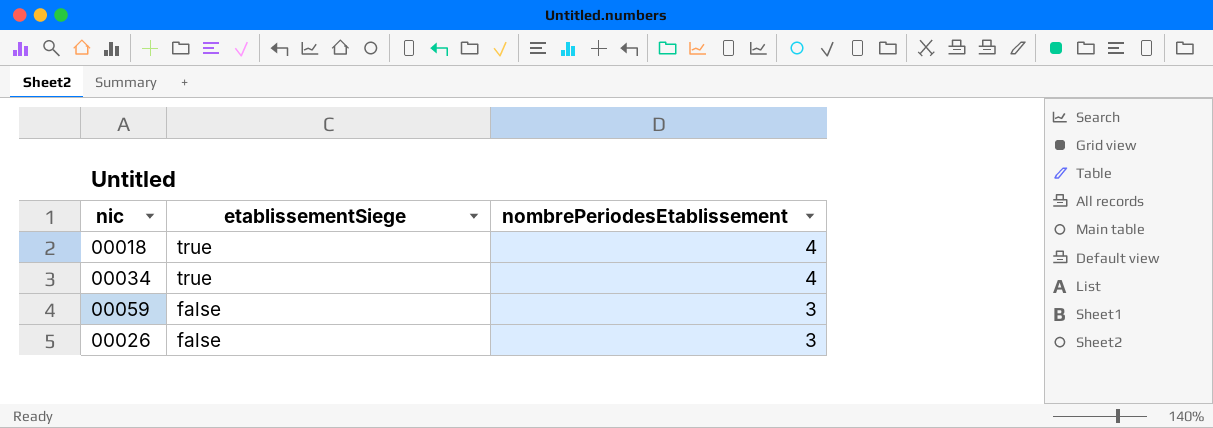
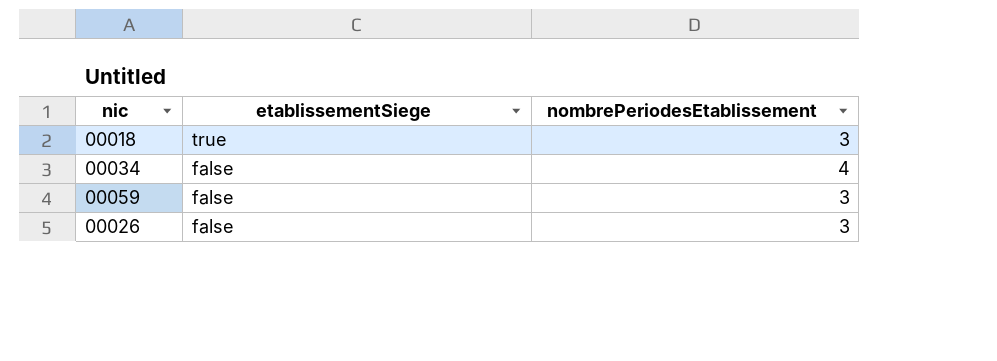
00018 | nombrePeriodesEtablissement: 4 -> 3
00034 | etablissementSiege: true -> false

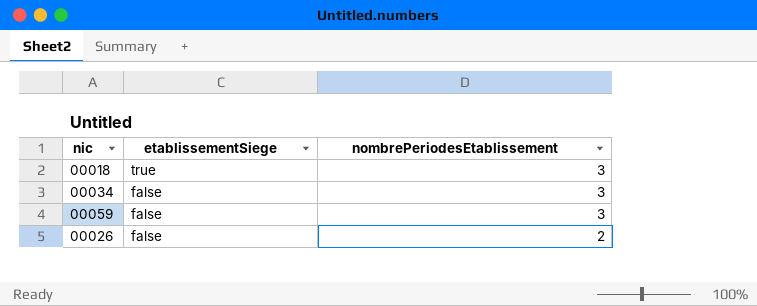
00034 | nombrePeriodesEtablissement: 4 -> 3
00026 | nombrePeriodesEtablissement: 3 -> 2

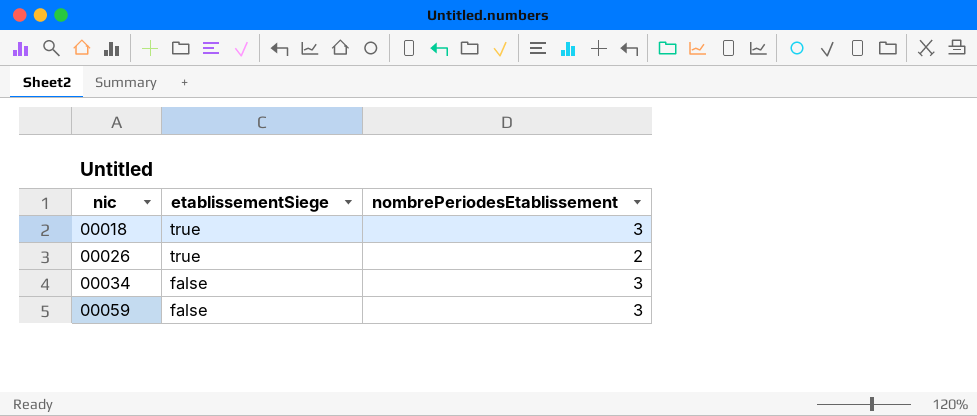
row order: etablissementSiege descending -> nic ascending
00026 | etablissementSiege: false -> true

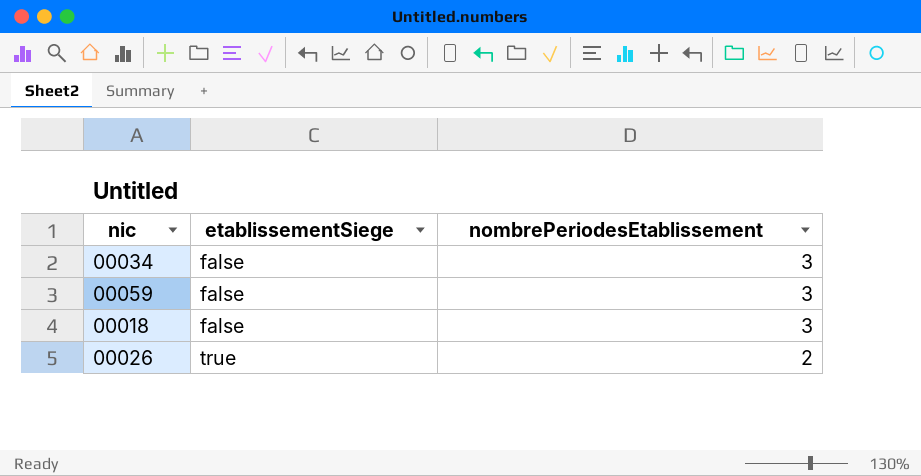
row order: nic ascending -> etablissementSiege ascending
00018 | etablissementSiege: true -> false

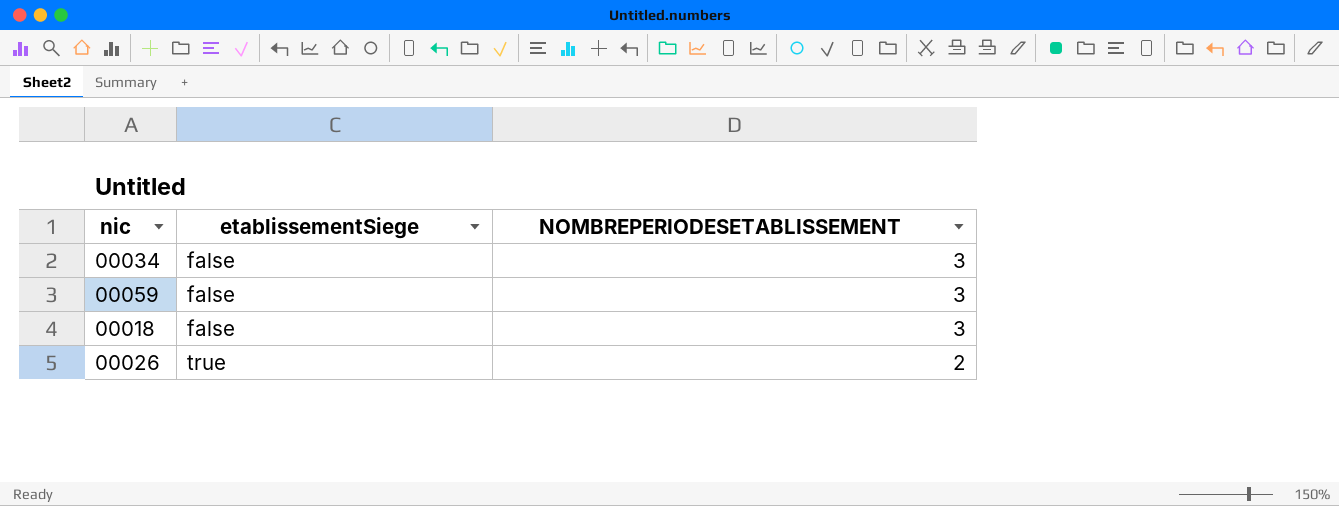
column name: nombrePeriodesEtablissement -> NOMBREPERIODESETABLISSEMENT

